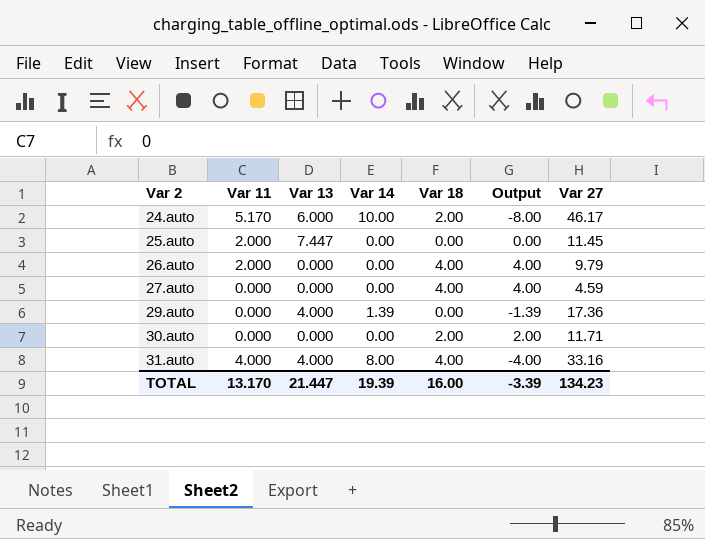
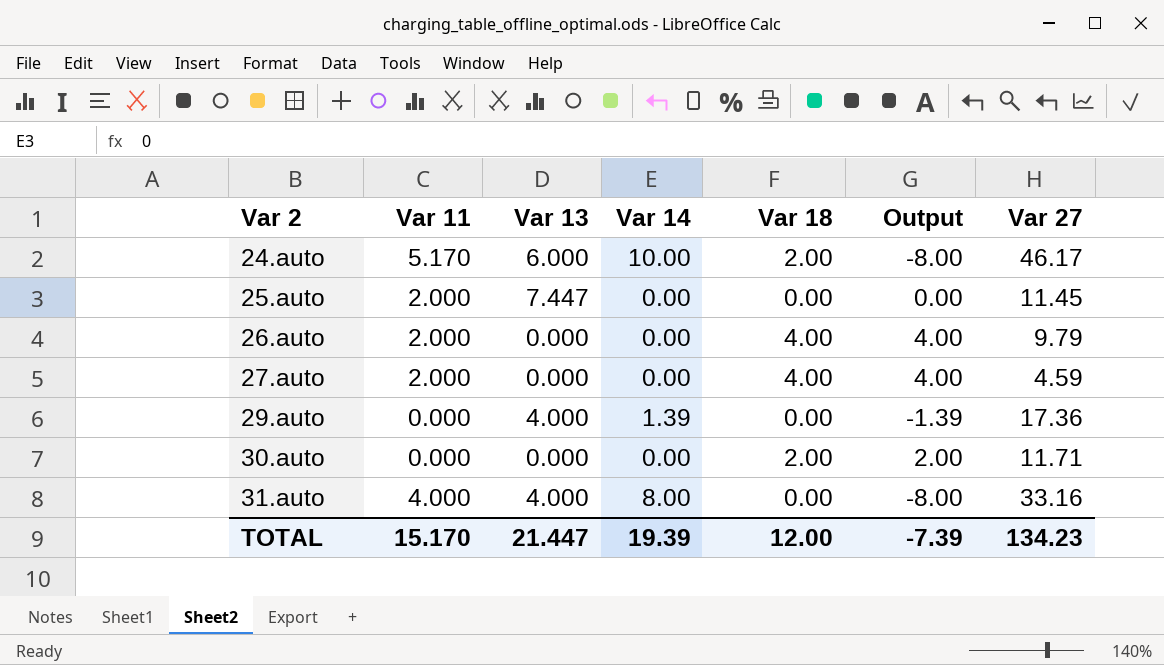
27.auto | Var 11: 0.000 -> 2.000
31.auto | Var 18: 4.00 -> 0.00
31.auto | Output: -4.00 -> -8.00
TOTAL | Var 11: 13.170 -> 15.170
TOTAL | Var 18: 16.00 -> 12.00
TOTAL | Output: -3.39 -> -7.39

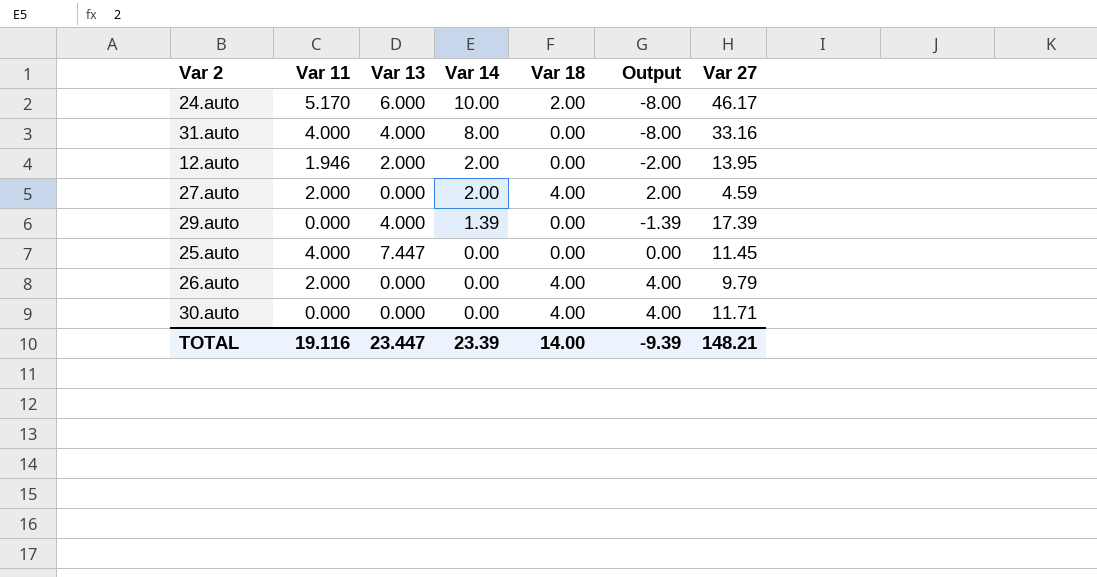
row order: Var 2 ascending -> Var 14 descending
row 12.auto: none -> 1.946 | 2.000 | 2.00 | 0.00 | -2.00 | 13.95
27.auto | Var 14: 0.00 -> 2.00
27.auto | Output: 4.00 -> 2.00
29.auto | Var 27: 17.36 -> 17.39
25.auto | Var 11: 2.000 -> 4.000
30.auto | Var 18: 2.00 -> 4.00
30.auto | Output: 2.00 -> 4.00
TOTAL | Var 11: 15.170 -> 19.116
TOTAL | Var 13: 21.447 -> 23.447
TOTAL | Var 14: 19.39 -> 23.39
TOTAL | Var 18: 12.00 -> 14.00
TOTAL | Output: -7.39 -> -9.39
TOTAL | Var 27: 134.23 -> 148.21

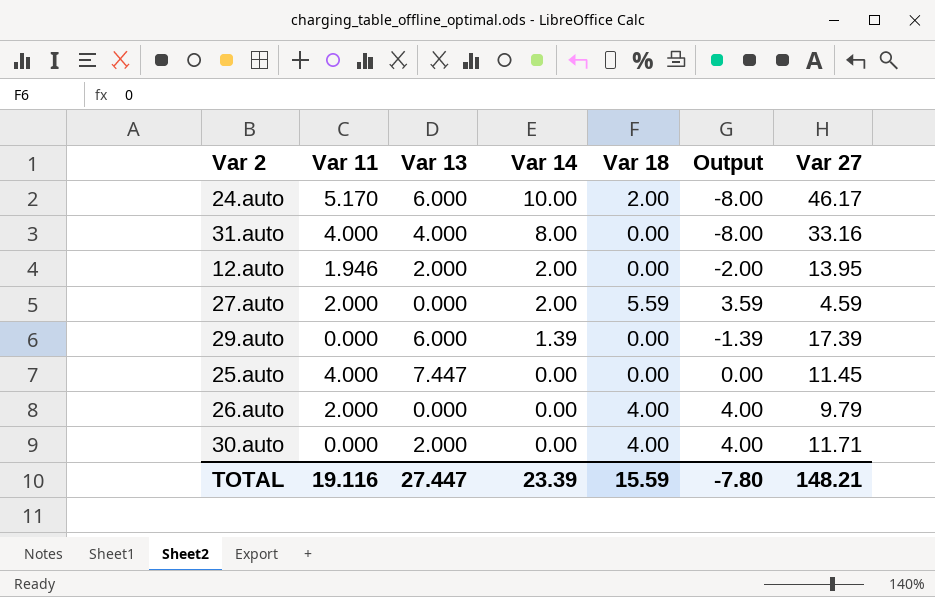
27.auto | Var 18: 4.00 -> 5.59
27.auto | Output: 2.00 -> 3.59
29.auto | Var 13: 4.000 -> 6.000
30.auto | Var 13: 0.000 -> 2.000
TOTAL | Var 13: 23.447 -> 27.447
TOTAL | Var 18: 14.00 -> 15.59
TOTAL | Output: -9.39 -> -7.80

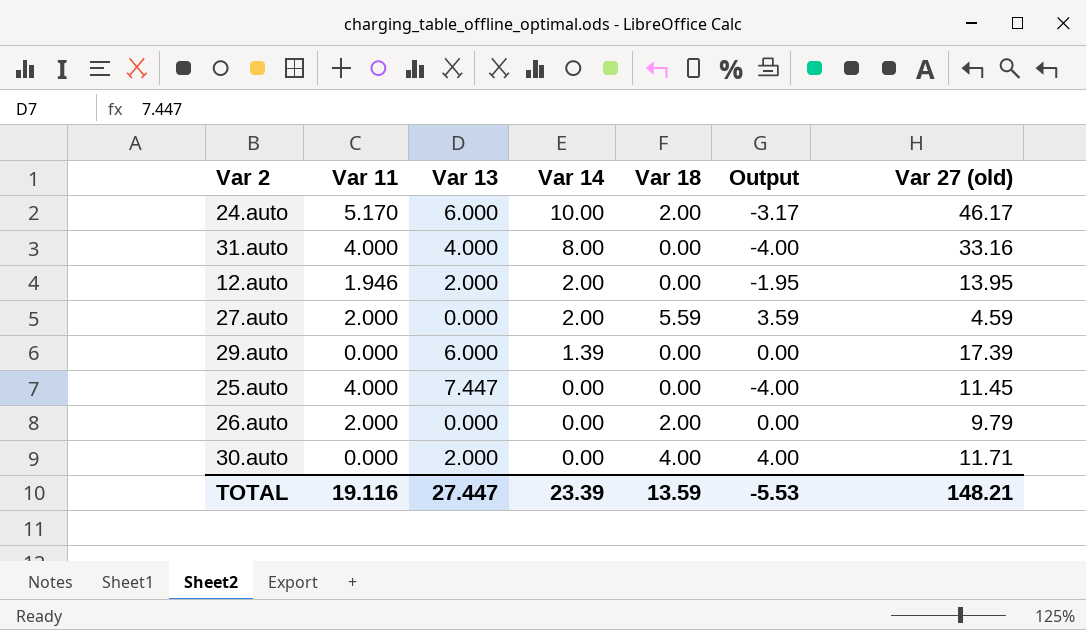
column Output | formula: [Var 18] - [Var 14] -> [Var 18] - [Var 11]
column name: Var 27 -> Var 27 (old)
26.auto | Var 18: 4.00 -> 2.00
TOTAL | Var 18: 15.59 -> 13.59
TOTAL | Output: -7.80 -> -5.53

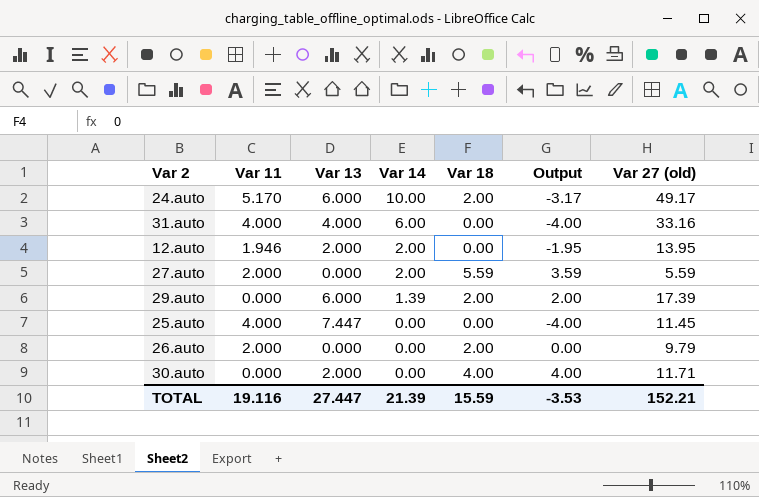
24.auto | Var 27 (old): 46.17 -> 49.17
31.auto | Var 14: 8.00 -> 6.00
27.auto | Var 27 (old): 4.59 -> 5.59
29.auto | Var 18: 0.00 -> 2.00
29.auto | Output: 0.00 -> 2.00
TOTAL | Var 14: 23.39 -> 21.39
TOTAL | Var 18: 13.59 -> 15.59
TOTAL | Output: -5.53 -> -3.53
TOTAL | Var 27 (old): 148.21 -> 152.21

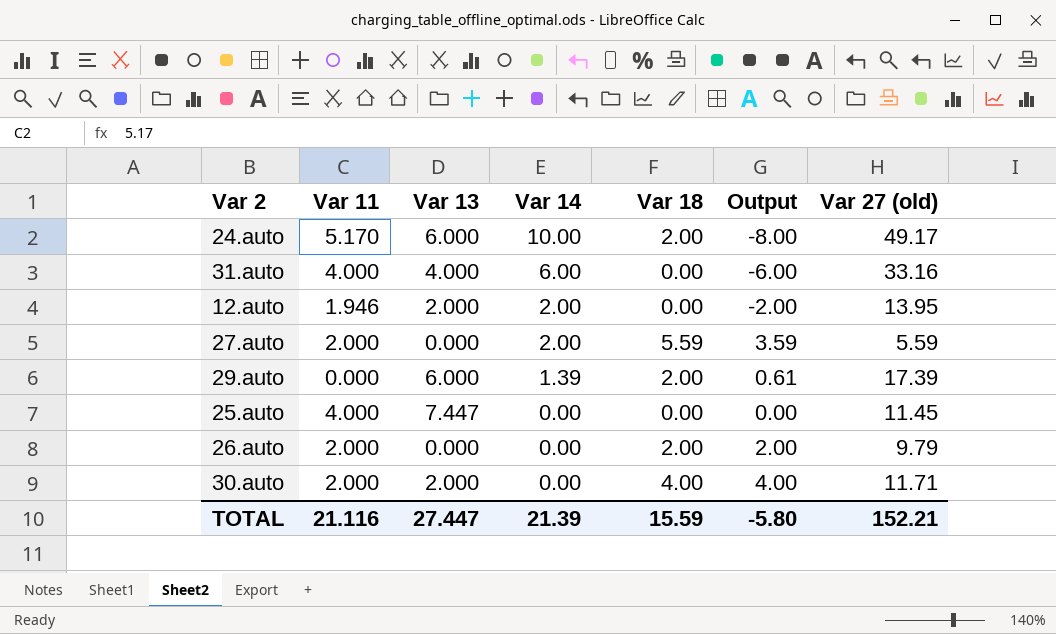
column Output | formula: [Var 18] - [Var 11] -> [Var 18] - [Var 14]
30.auto | Var 11: 0.000 -> 2.000
TOTAL | Var 11: 19.116 -> 21.116
TOTAL | Output: -3.53 -> -5.80

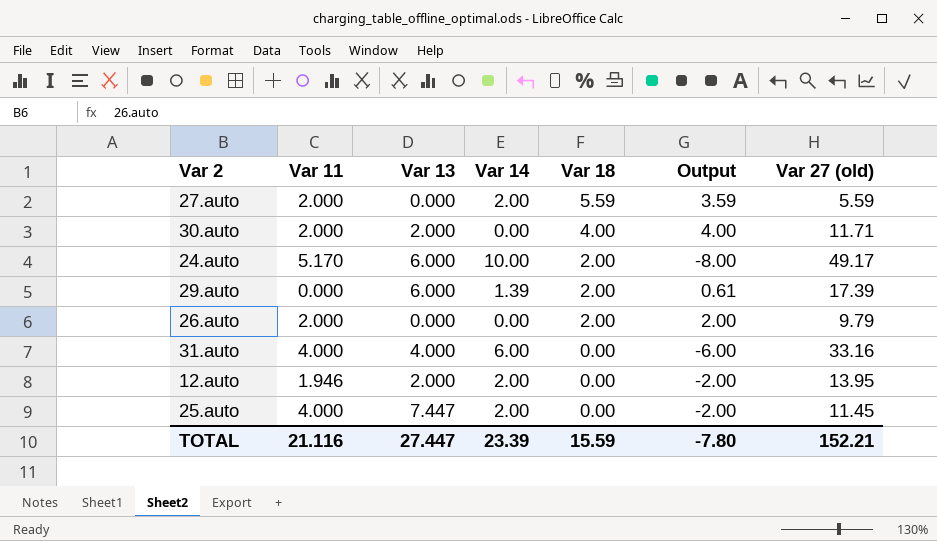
row order: Var 14 descending -> Var 18 descending
25.auto | Var 14: 0.00 -> 2.00
25.auto | Output: 0.00 -> -2.00
TOTAL | Var 14: 21.39 -> 23.39
TOTAL | Output: -5.80 -> -7.80

